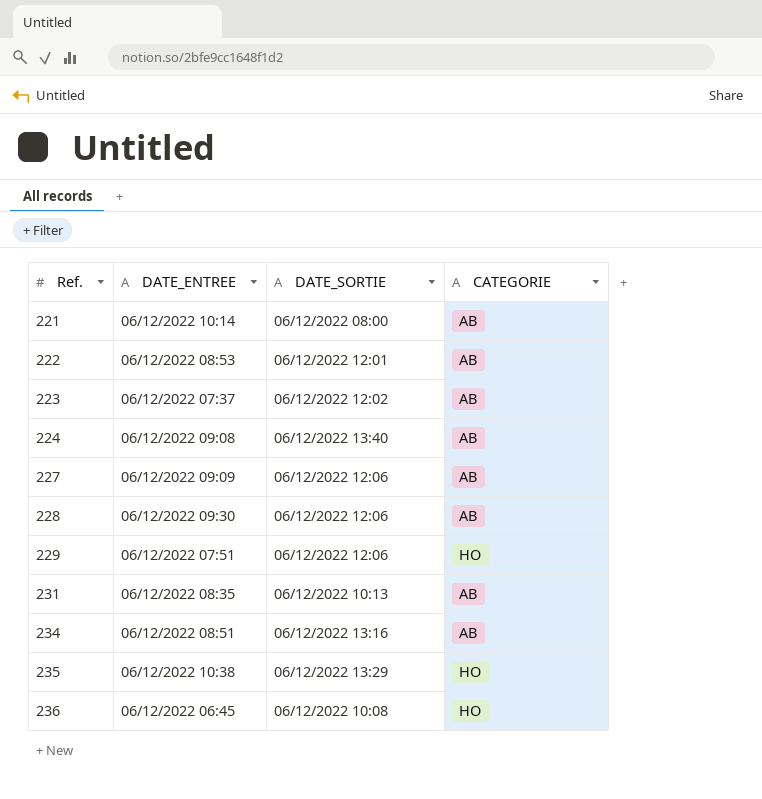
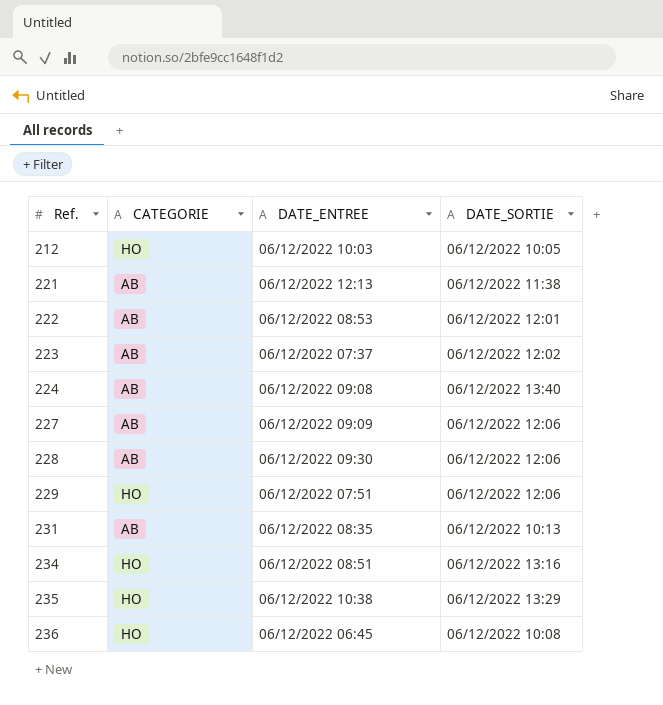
column CATEGORIE | position: 4 -> 2
row 212: none -> HO | 06/12/2022 10:03 | 06/12/2022 10:05
221 | DATE_ENTREE: 06/12/2022 10:14 -> 06/12/2022 12:13
221 | DATE_SORTIE: 06/12/2022 08:00 -> 06/12/2022 11:38
234 | CATEGORIE: AB -> HO

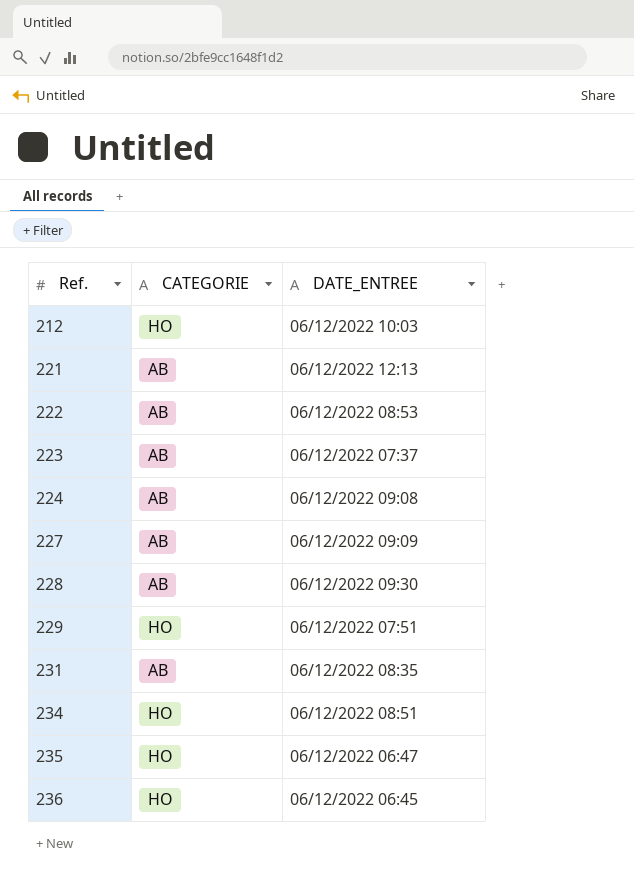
column DATE_SORTIE | position: 4 -> none
235 | DATE_ENTREE: 06/12/2022 10:38 -> 06/12/2022 06:47

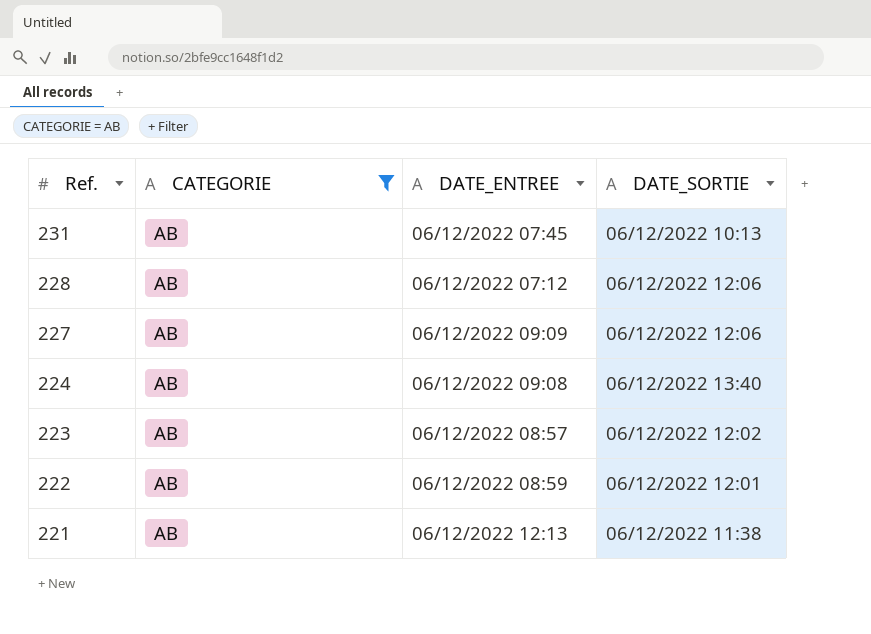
filter: none -> CATEGORIE = AB
row order: Ref. ascending -> Ref. descending
column DATE_SORTIE | position: none -> 4
231 | DATE_ENTREE: 06/12/2022 08:35 -> 06/12/2022 07:45
228 | DATE_ENTREE: 06/12/2022 09:30 -> 06/12/2022 07:12
223 | DATE_ENTREE: 06/12/2022 07:37 -> 06/12/2022 08:57
222 | DATE_ENTREE: 06/12/2022 08:53 -> 06/12/2022 08:59

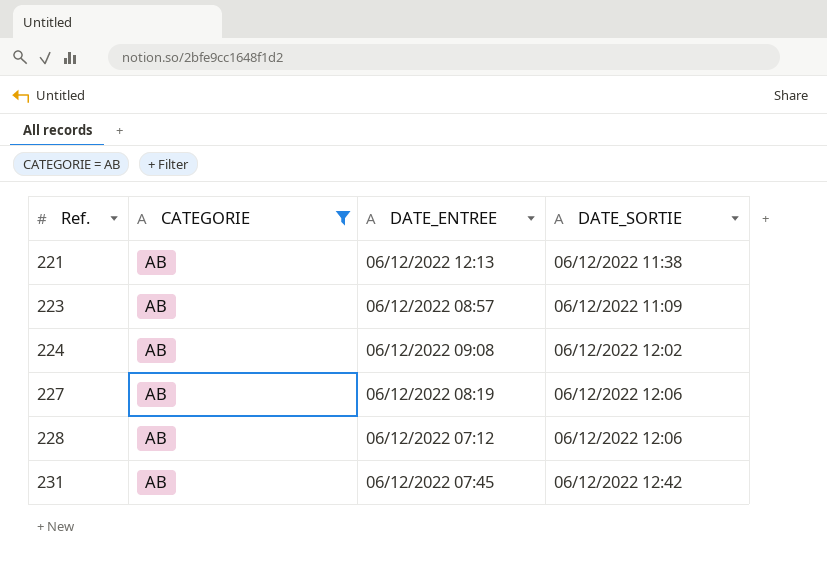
row order: Ref. descending -> Ref. ascending
row 222: AB | 06/12/2022 08:59 | 06/12/2022 12:01 -> none
223 | DATE_SORTIE: 06/12/2022 12:02 -> 06/12/2022 11:09
224 | DATE_SORTIE: 06/12/2022 13:40 -> 06/12/2022 12:02
227 | DATE_ENTREE: 06/12/2022 09:09 -> 06/12/2022 08:19
231 | DATE_SORTIE: 06/12/2022 10:13 -> 06/12/2022 12:42

